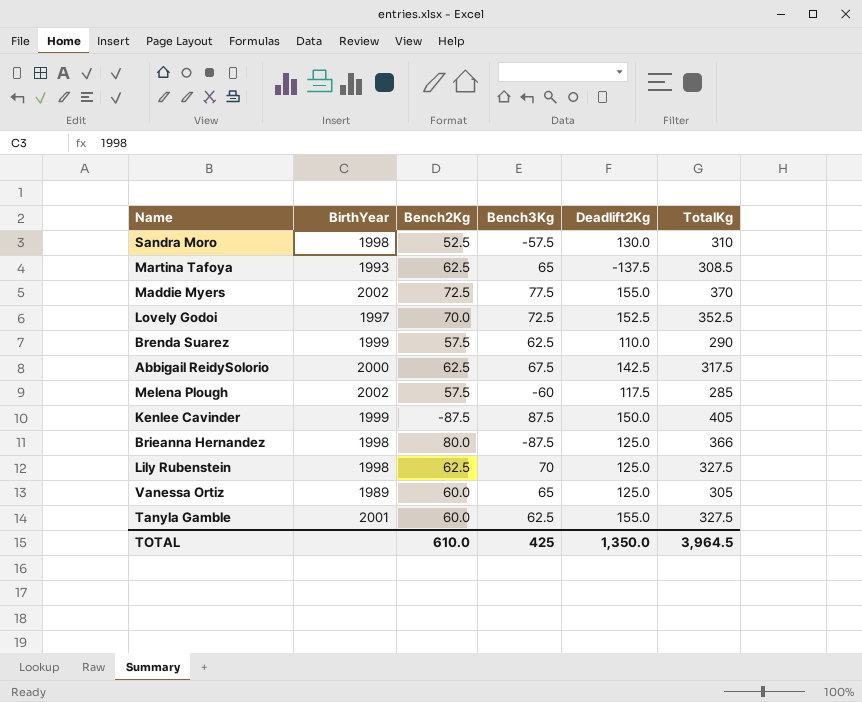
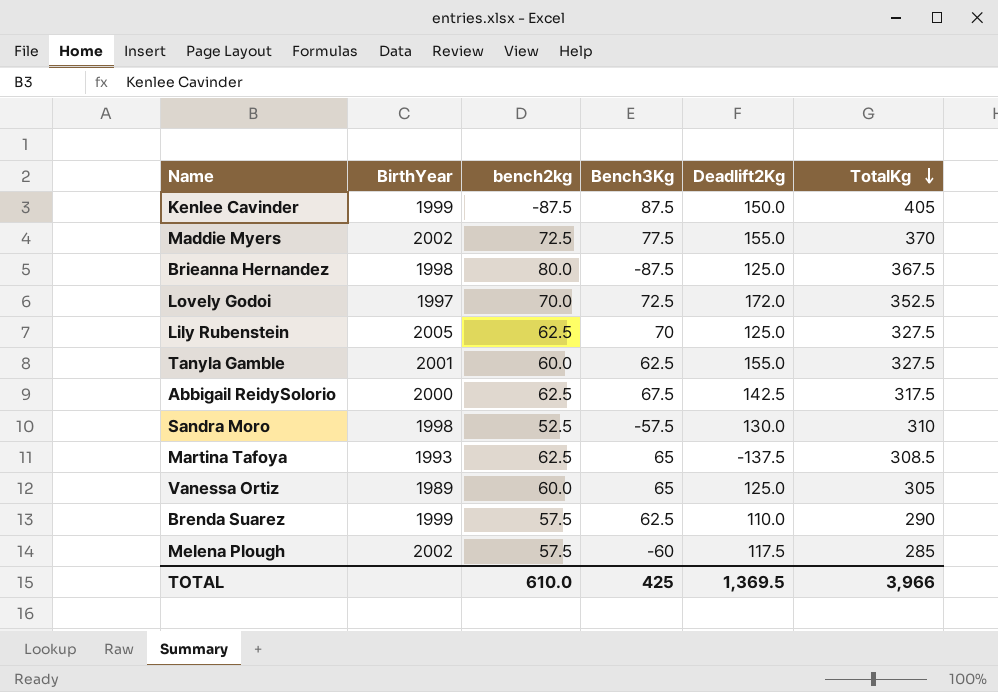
row order: none -> TotalKg descending
column name: Bench2Kg -> bench2kg
Brieanna Hernandez | TotalKg: 366 -> 367.5
Lovely Godoi | Deadlift2Kg: 152.5 -> 172.0
Lily Rubenstein | BirthYear: 1998 -> 2005
TOTAL | Deadlift2Kg: 1,350.0 -> 1,369.5
TOTAL | TotalKg: 3,964.5 -> 3,966

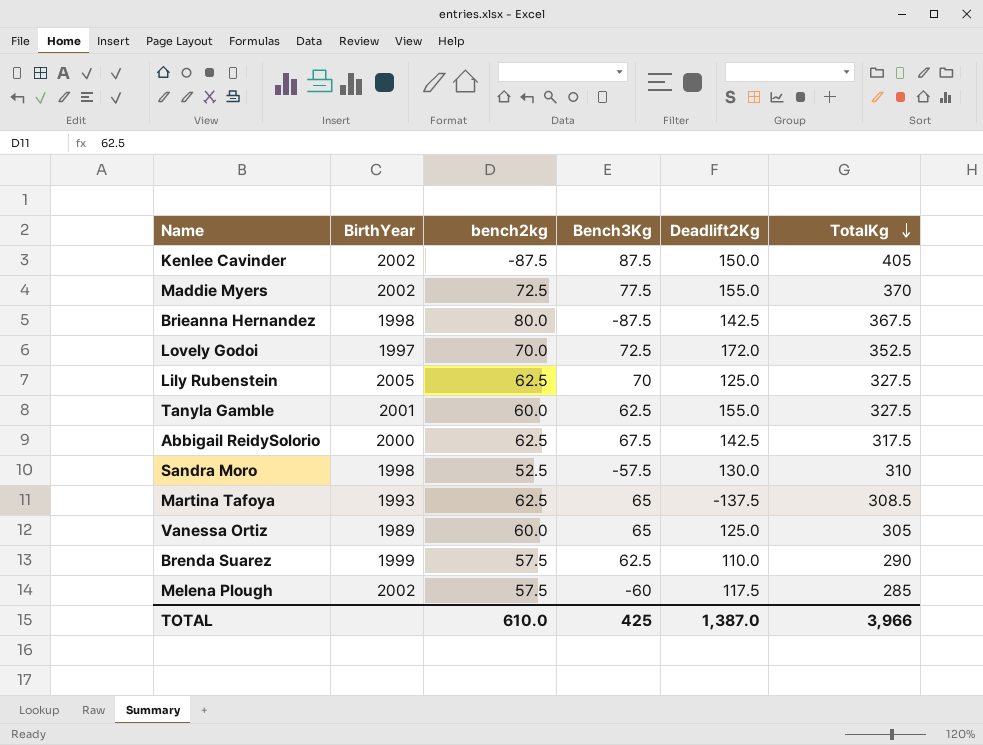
Kenlee Cavinder | BirthYear: 1999 -> 2002
Brieanna Hernandez | Deadlift2Kg: 125.0 -> 142.5
TOTAL | Deadlift2Kg: 1,369.5 -> 1,387.0

